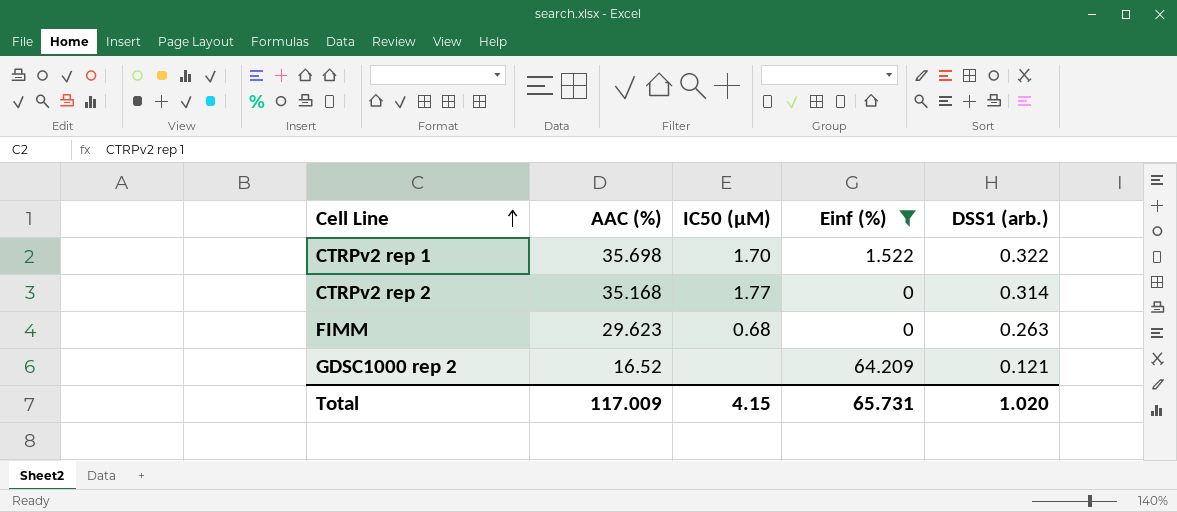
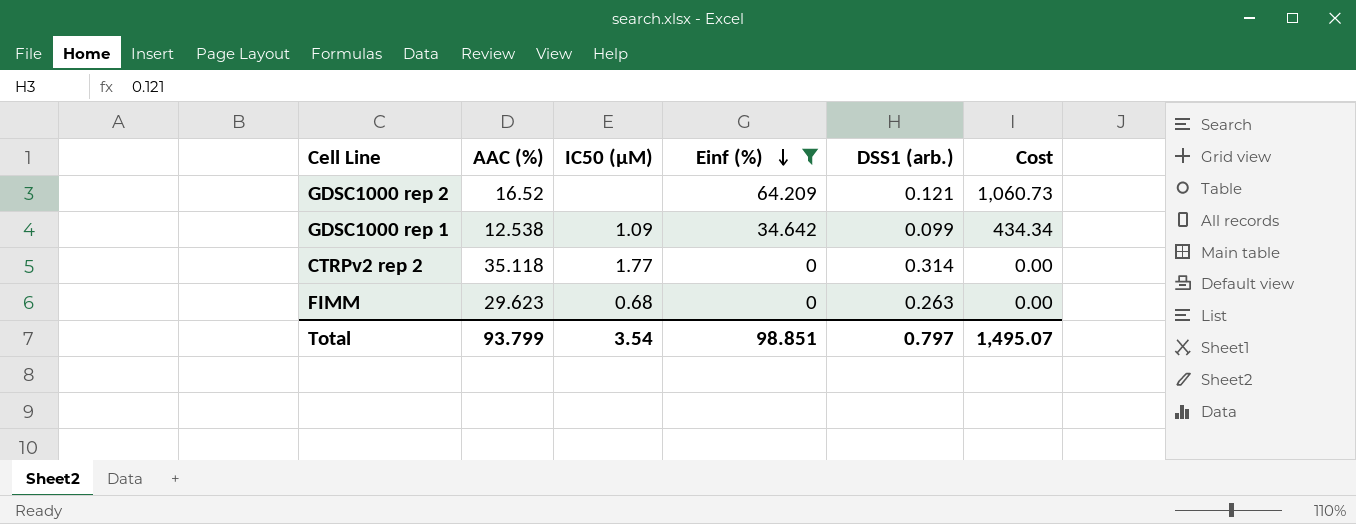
row order: Cell Line ascending -> Einf (%) descending
column Cost | formula: none -> [AAC (%)] * [Einf (%)]
row CTRPv2 rep 1: 35.698 | 1.70 | 1.522 | 0.322 -> none
row GDSC1000 rep 1: none -> 12.538 | 1.09 | 34.642 | 0.099 | 434.34
CTRPv2 rep 2 | AAC (%): 35.168 -> 35.118
Total | AAC (%): 117.009 -> 93.799
Total | IC50 (µM): 4.15 -> 3.54
Total | Einf (%): 65.731 -> 98.851
Total | DSS1 (arb.): 1.020 -> 0.797

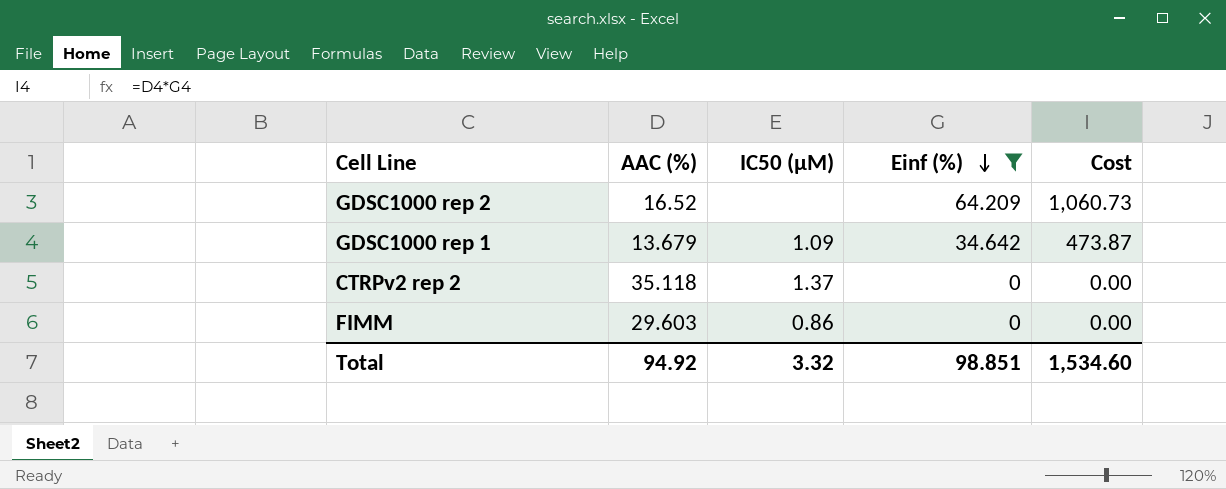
column DSS1 (arb.) | position: 5 -> none
GDSC1000 rep 1 | AAC (%): 12.538 -> 13.679
GDSC1000 rep 1 | Cost: 434.34 -> 473.87
CTRPv2 rep 2 | IC50 (µM): 1.77 -> 1.37
FIMM | AAC (%): 29.623 -> 29.603
FIMM | IC50 (µM): 0.68 -> 0.86
Total | AAC (%): 93.799 -> 94.92
Total | IC50 (µM): 3.54 -> 3.32
Total | Cost: 1,495.07 -> 1,534.60

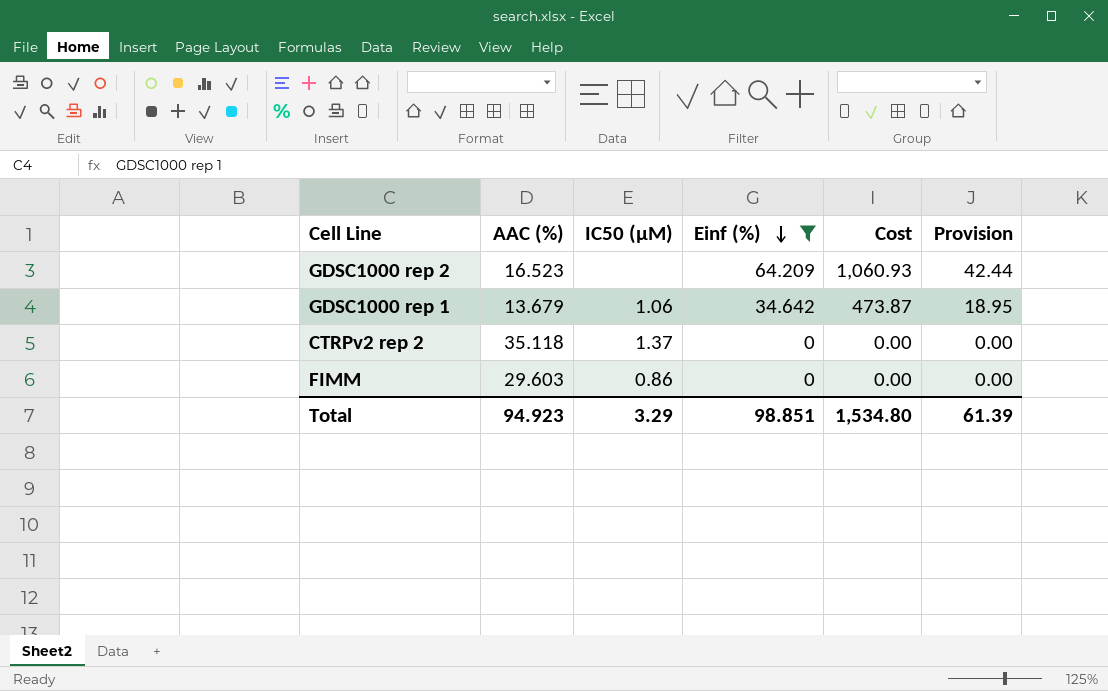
column Provision | formula: none -> [Cost] * 0.04
GDSC1000 rep 2 | AAC (%): 16.52 -> 16.523
GDSC1000 rep 2 | Cost: 1,060.73 -> 1,060.93
GDSC1000 rep 1 | IC50 (µM): 1.09 -> 1.06
Total | AAC (%): 94.92 -> 94.923
Total | IC50 (µM): 3.32 -> 3.29
Total | Cost: 1,534.60 -> 1,534.80

